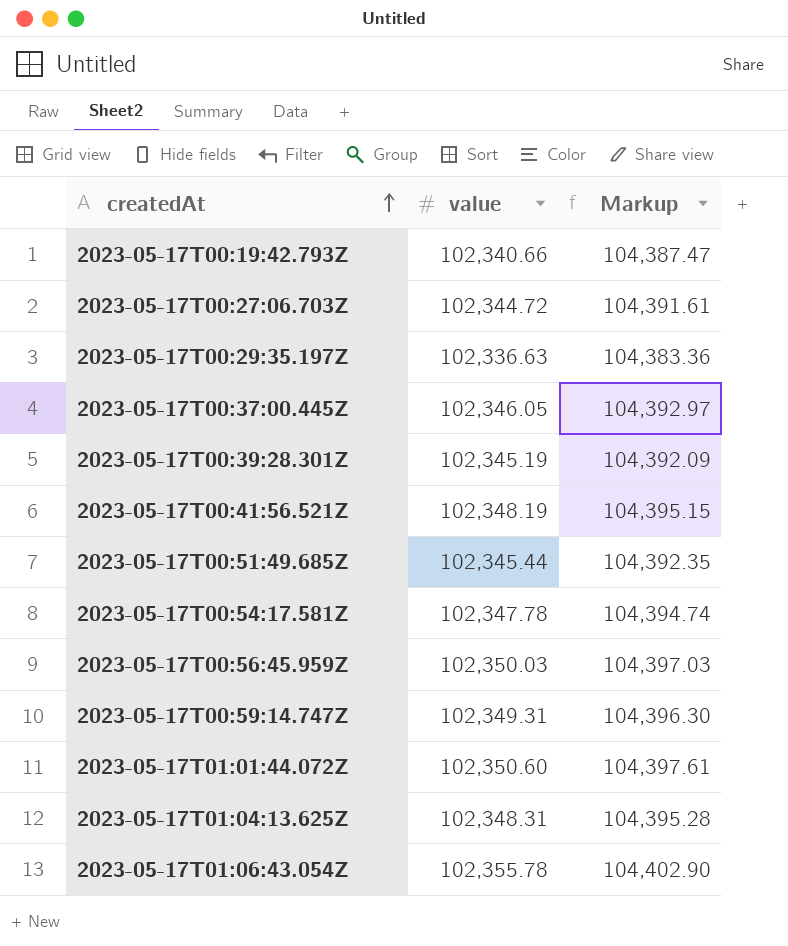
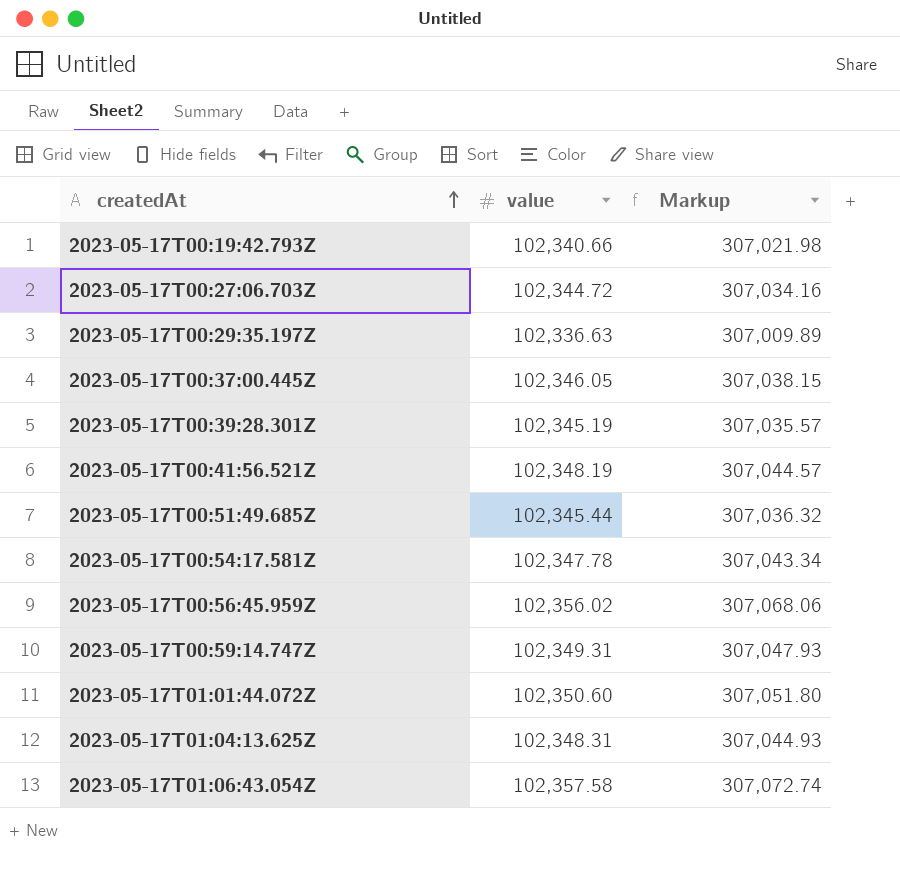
column Markup | formula: [value] * 1.02 -> [value] * 3
2023-05-17T00:56:45.959Z | value: 102,350.03 -> 102,356.02
2023-05-17T01:06:43.054Z | value: 102,355.78 -> 102,357.58

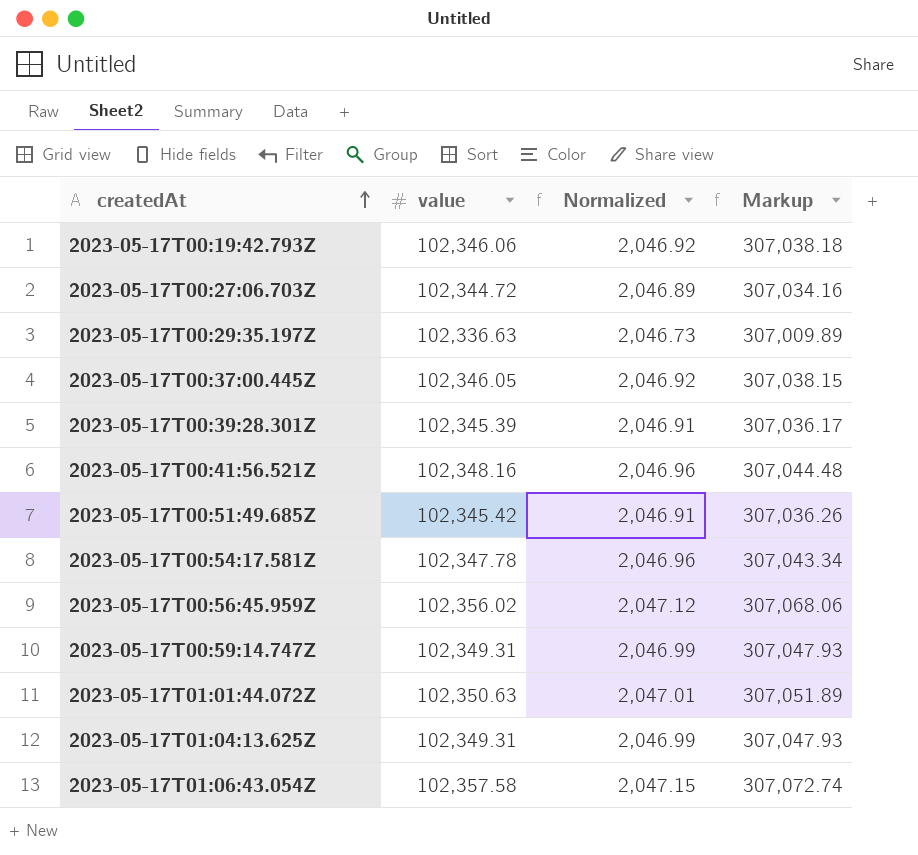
column Normalized | formula: none -> [value] * 0.02
2023-05-17T00:19:42.793Z | value: 102,340.66 -> 102,346.06
2023-05-17T00:19:42.793Z | Markup: 307,021.98 -> 307,038.18
2023-05-17T00:39:28.301Z | value: 102,345.19 -> 102,345.39
2023-05-17T00:39:28.301Z | Markup: 307,035.57 -> 307,036.17
2023-05-17T00:41:56.521Z | value: 102,348.19 -> 102,348.16
2023-05-17T00:41:56.521Z | Markup: 307,044.57 -> 307,044.48
2023-05-17T00:51:49.685Z | value: 102,345.44 -> 102,345.42
2023-05-17T00:51:49.685Z | Markup: 307,036.32 -> 307,036.26
2023-05-17T01:01:44.072Z | value: 102,350.60 -> 102,350.63
2023-05-17T01:01:44.072Z | Markup: 307,051.80 -> 307,051.89
2023-05-17T01:04:13.625Z | value: 102,348.31 -> 102,349.31
2023-05-17T01:04:13.625Z | Markup: 307,044.93 -> 307,047.93

